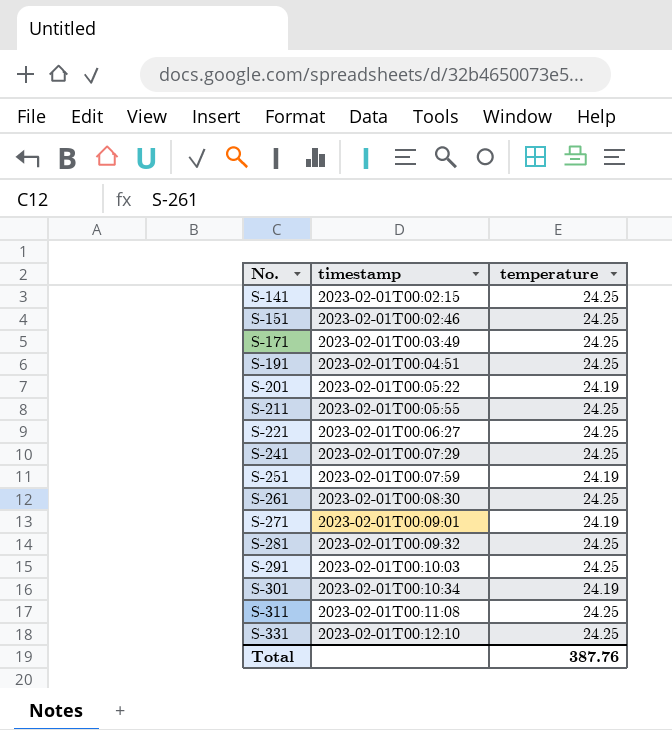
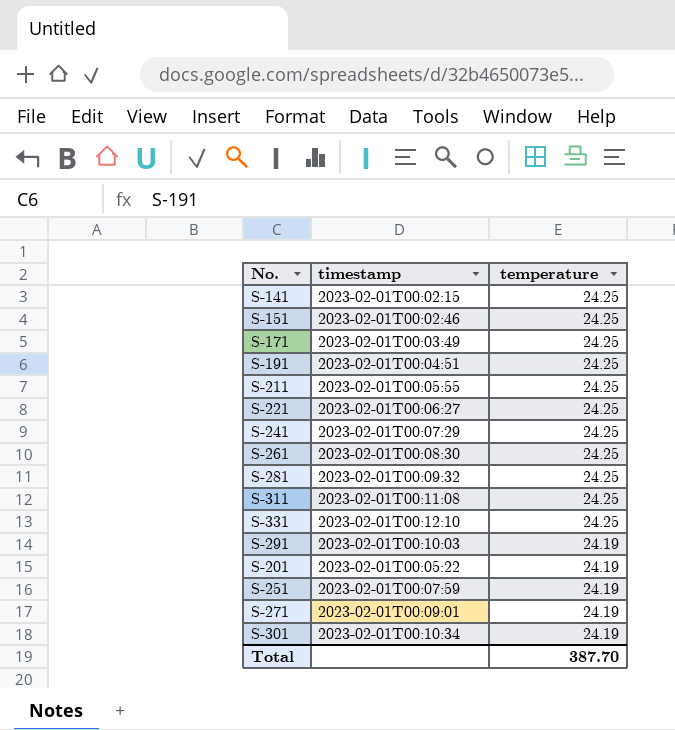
row order: No. ascending -> temperature descending
S-291 | temperature: 24.25 -> 24.19
Total | temperature: 387.76 -> 387.70

